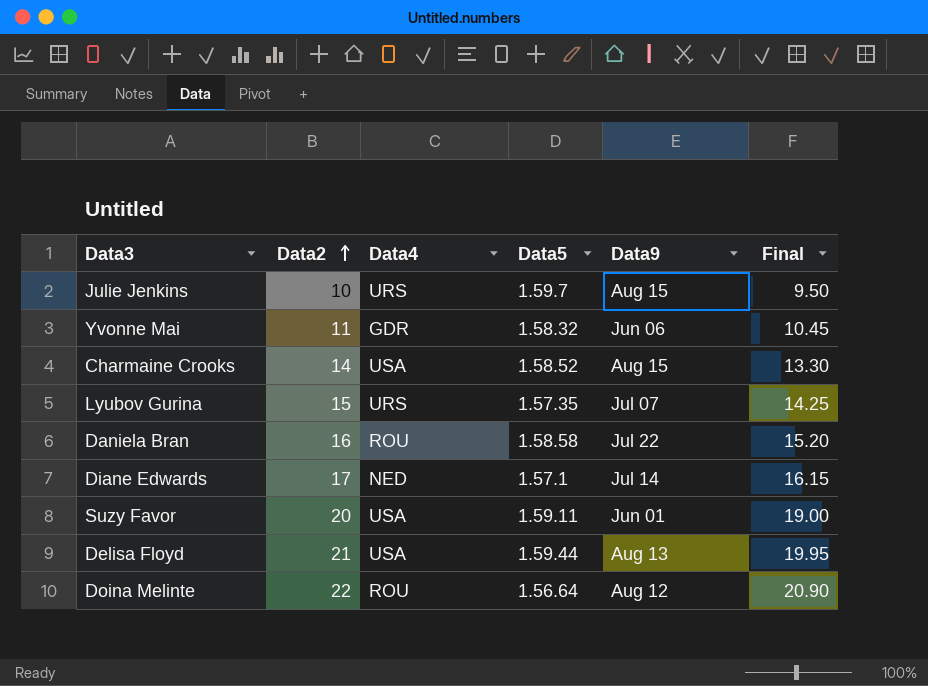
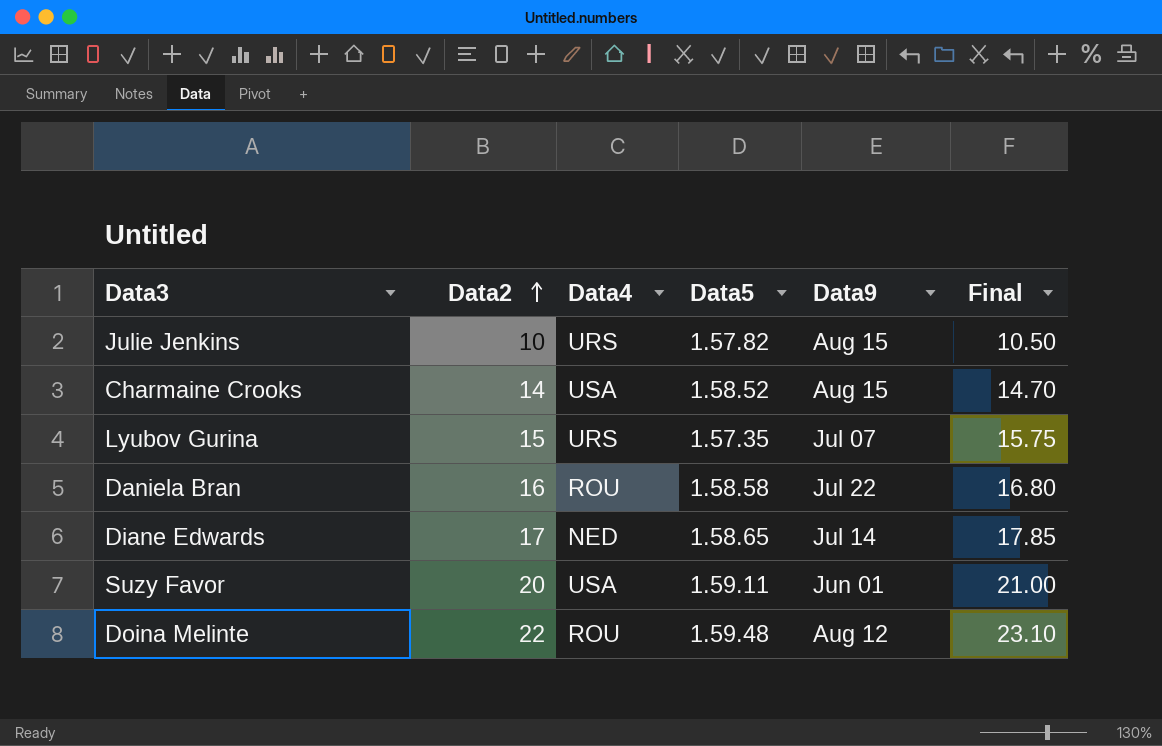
column Final | formula: [Data2] * 0.95 -> [Data2] * 1.05
row Yvonne Mai: 11 | GDR | 1.58.32 | Jun 06 | 10.45 -> none
row Delisa Floyd: 21 | USA | 1.59.44 | Aug 13 | 19.95 -> none
Julie Jenkins | Data5: 1.59.7 -> 1.57.82
Diane Edwards | Data5: 1.57.1 -> 1.58.65
Doina Melinte | Data5: 1.56.64 -> 1.59.48

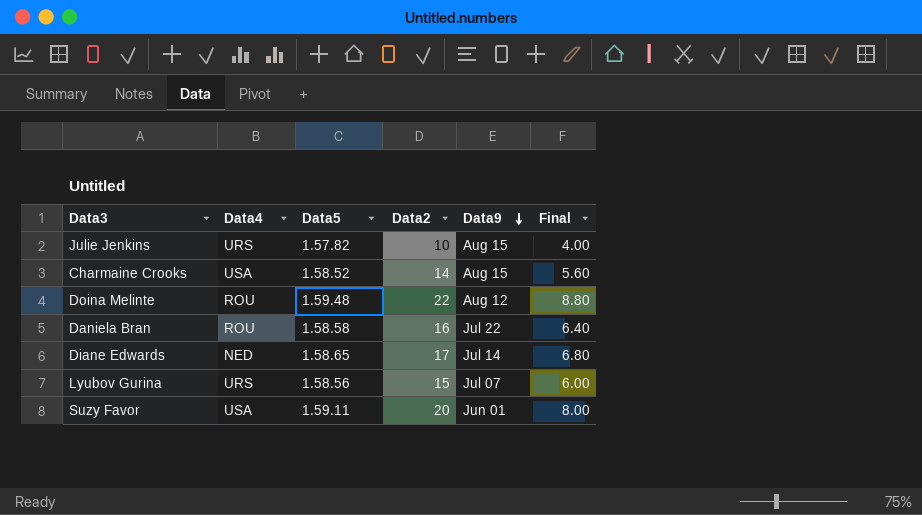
row order: Data2 ascending -> Data9 descending
column Data2 | position: 2 -> 4
column Final | formula: [Data2] * 1.05 -> [Data2] * 0.4
Lyubov Gurina | Data5: 1.57.35 -> 1.58.56

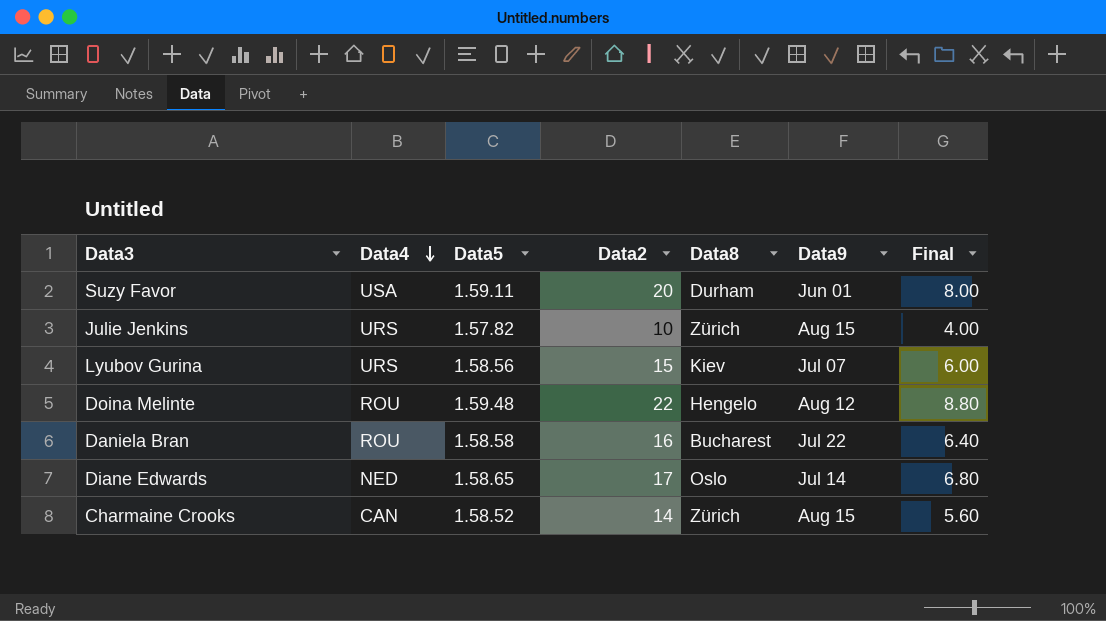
row order: Data9 descending -> Data4 descending
column Data8 | position: none -> 5
Charmaine Crooks | Data4: USA -> CAN

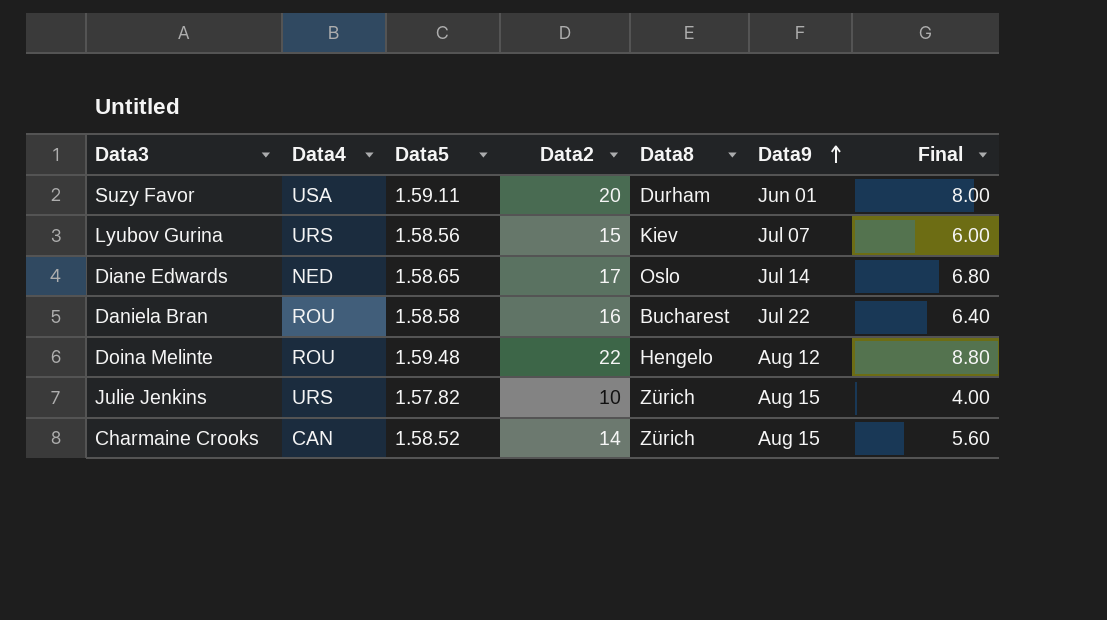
row order: Data4 descending -> Data9 ascending

